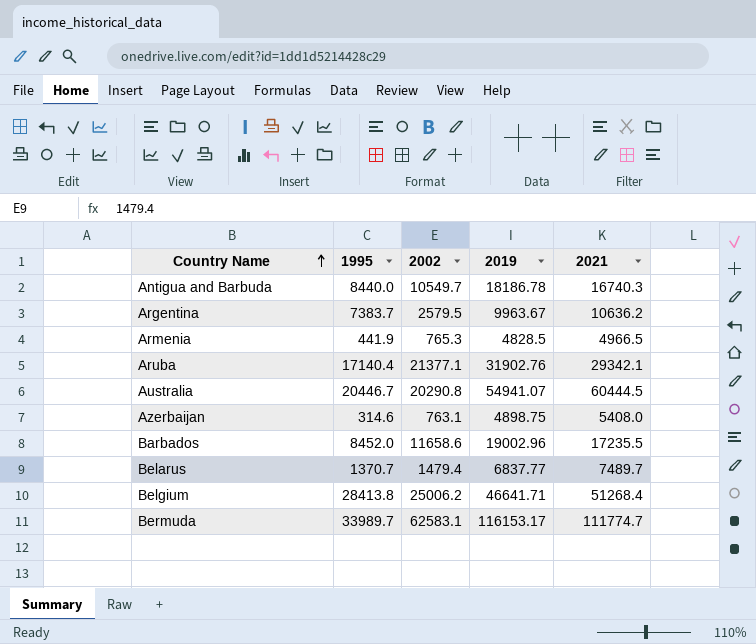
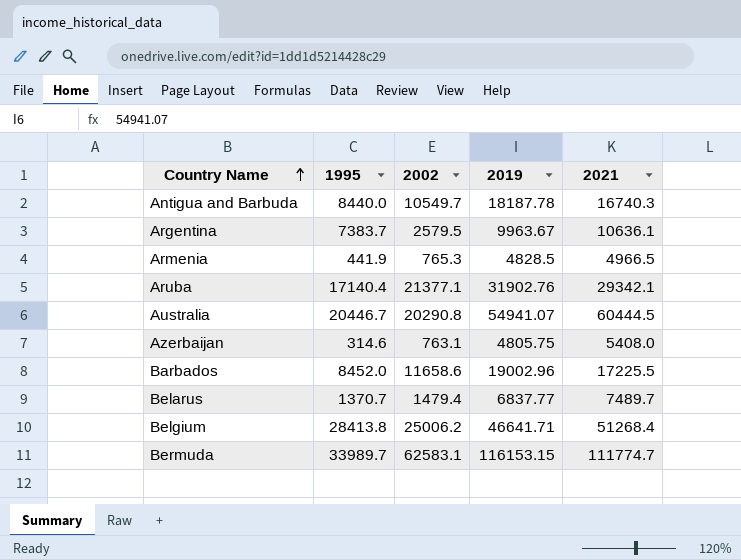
Antigua and Barbuda | 2019: 18186.78 -> 18187.78
Argentina | 2021: 10636.2 -> 10636.1
Azerbaijan | 2019: 4898.75 -> 4805.75
Barbados | 2021: 17235.5 -> 17225.5
Bermuda | 2019: 116153.17 -> 116153.15

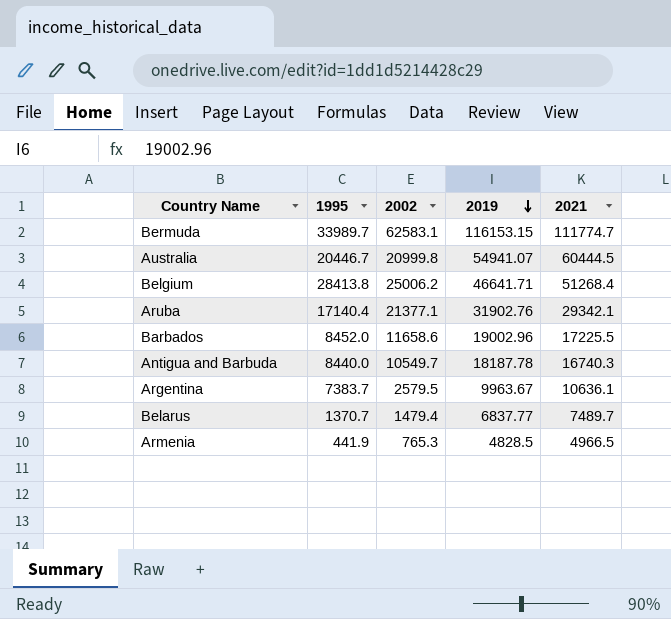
row order: Country Name ascending -> 2019 descending
row Azerbaijan: 314.6 | 763.1 | 4805.75 | 5408.0 -> none
Australia | 2002: 20290.8 -> 20999.8

